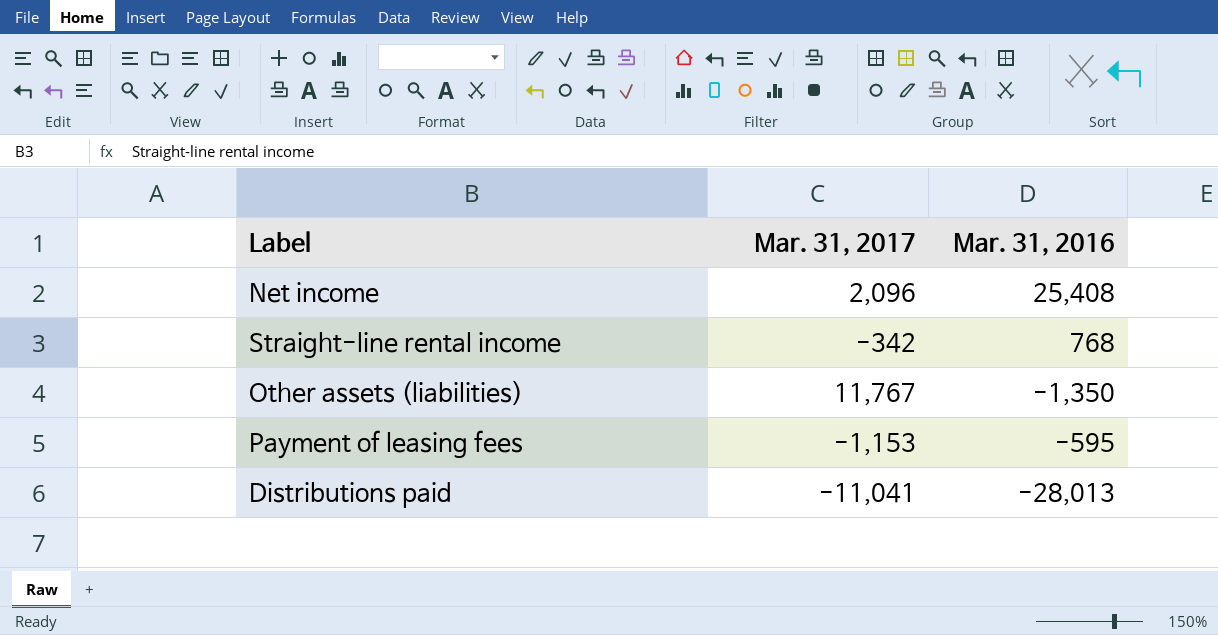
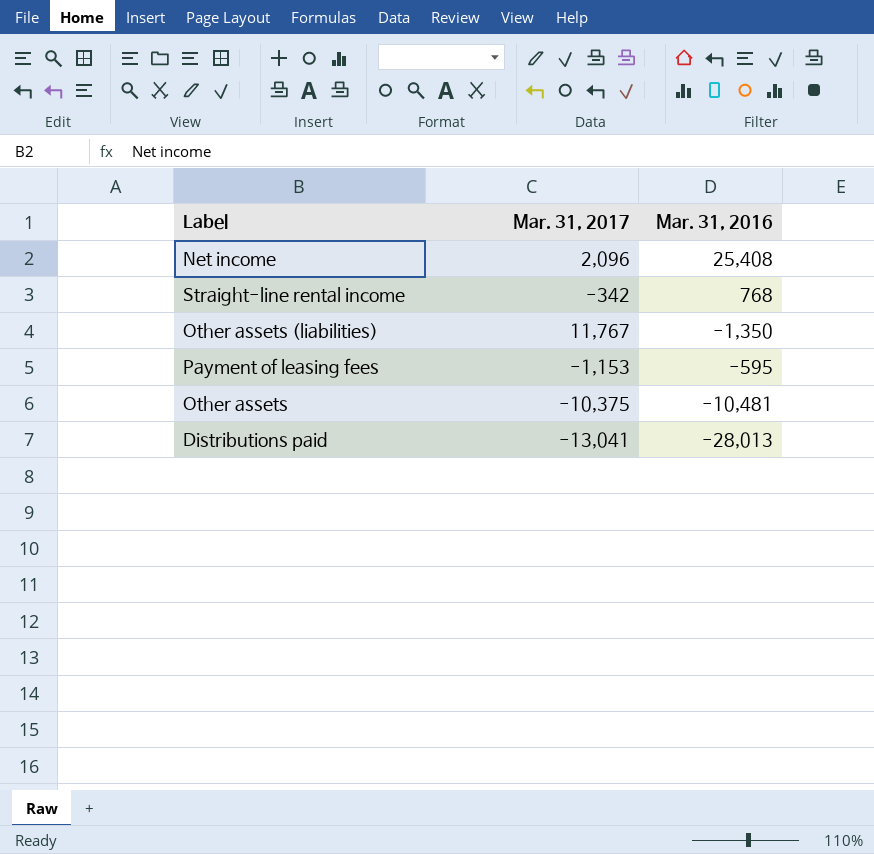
row Other assets: none -> -10,375 | -10,481
Distributions paid | Mar. 31, 2017: -11,041 -> -13,041

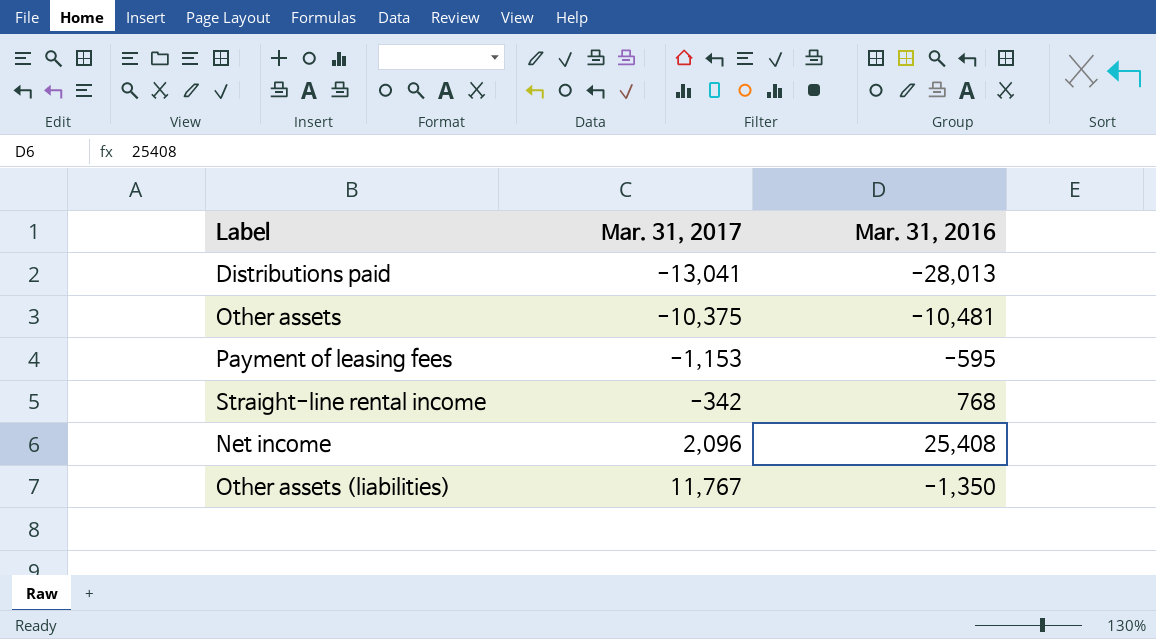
row order: none -> Mar. 31, 2017 ascending

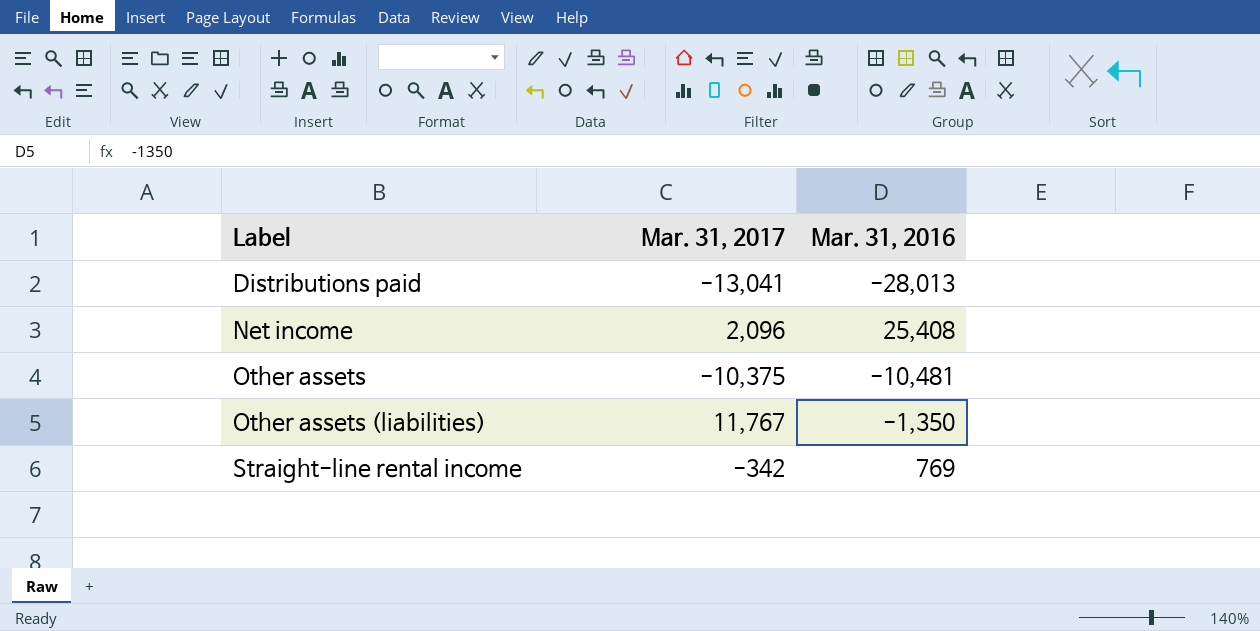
row order: Mar. 31, 2017 ascending -> Label ascending
row Payment of leasing fees: -1,153 | -595 -> none
Straight-line rental income | Mar. 31, 2016: 768 -> 769

